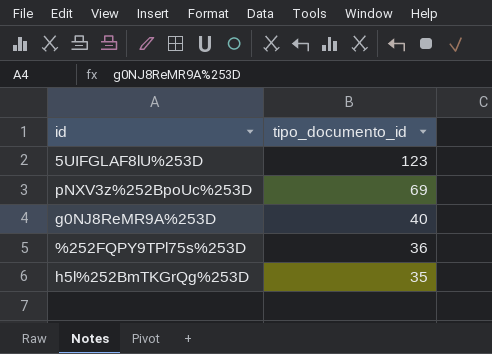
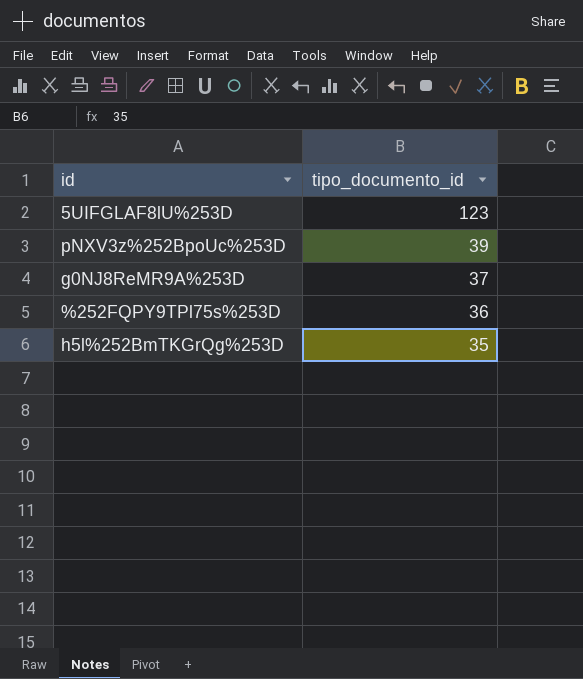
pNXV3z%252BpoUc%253D | tipo_documento_id: 69 -> 39
g0NJ8ReMR9A%253D | tipo_documento_id: 40 -> 37

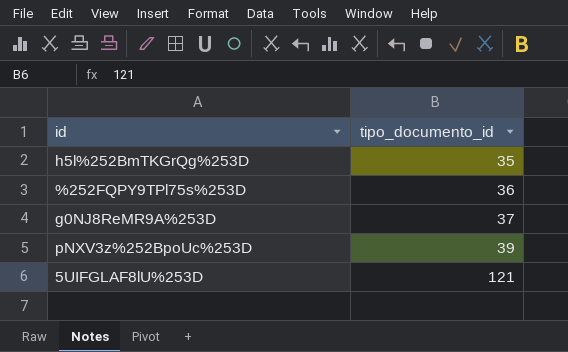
row order: tipo_documento_id descending -> tipo_documento_id ascending
5UIFGLAF8lU%253D | tipo_documento_id: 123 -> 121

